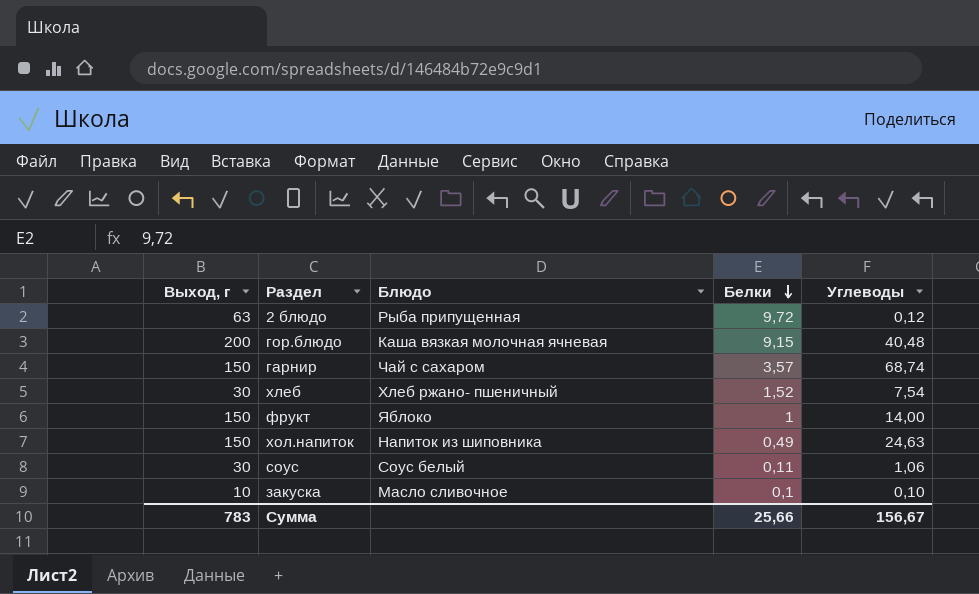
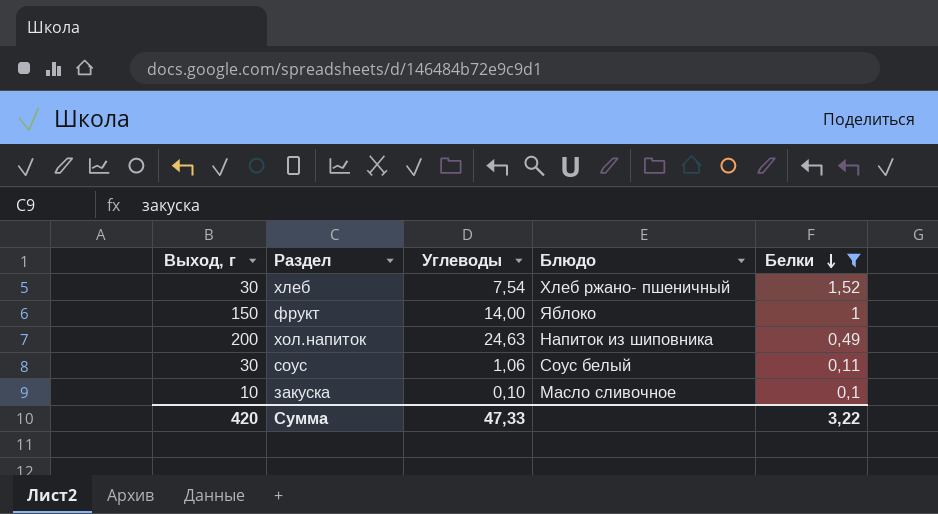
filter: none -> Белки <= 1,52
column Углеводы | position: 5 -> 3
хол.напиток | Выход, г: 150 -> 200
Сумма | Выход, г: 783 -> 420
Сумма | Углеводы: 156,67 -> 47,33
Сумма | Белки: 25,66 -> 3,22

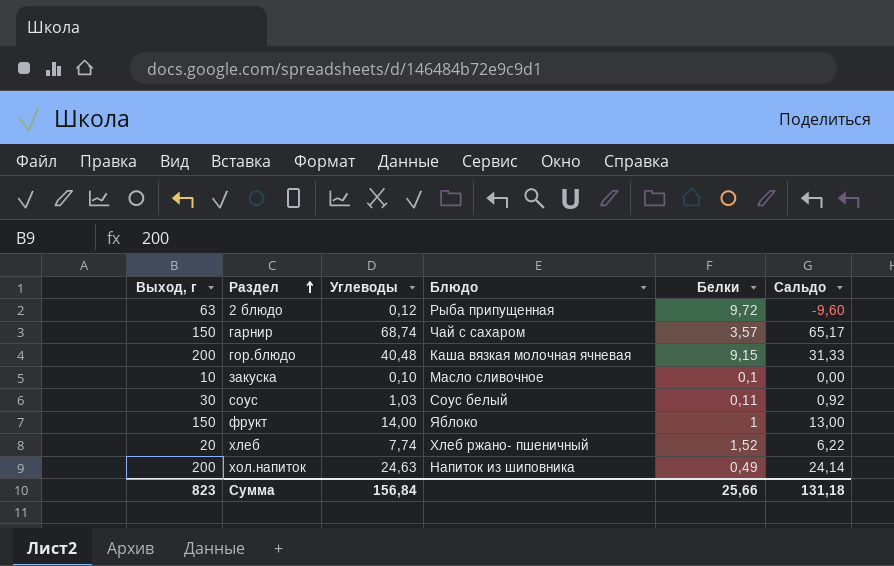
filter: Белки <= 1,52 -> none
row order: Белки descending -> Раздел ascending
column Сальдо | formula: none -> [Углеводы] - [Белки]
соус | Углеводы: 1,06 -> 1,03
хлеб | Выход, г: 30 -> 20
хлеб | Углеводы: 7,54 -> 7,74
Сумма | Выход, г: 420 -> 823
Сумма | Углеводы: 47,33 -> 156,84
Сумма | Белки: 3,22 -> 25,66

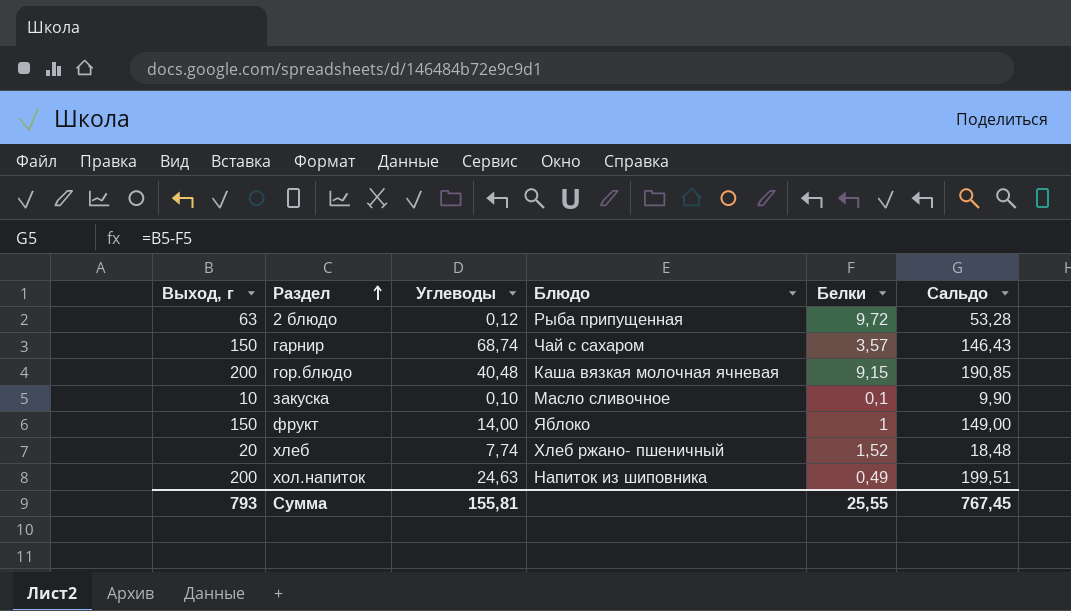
column Сальдо | formula: [Углеводы] - [Белки] -> [Выход, г] - [Белки]
row соус: 30 | 1,03 | Соус белый | 0,11 | 0,92 -> none
Сумма | Выход, г: 823 -> 793
Сумма | Углеводы: 156,84 -> 155,81
Сумма | Белки: 25,66 -> 25,55
Сумма | Сальдо: 131,18 -> 767,45

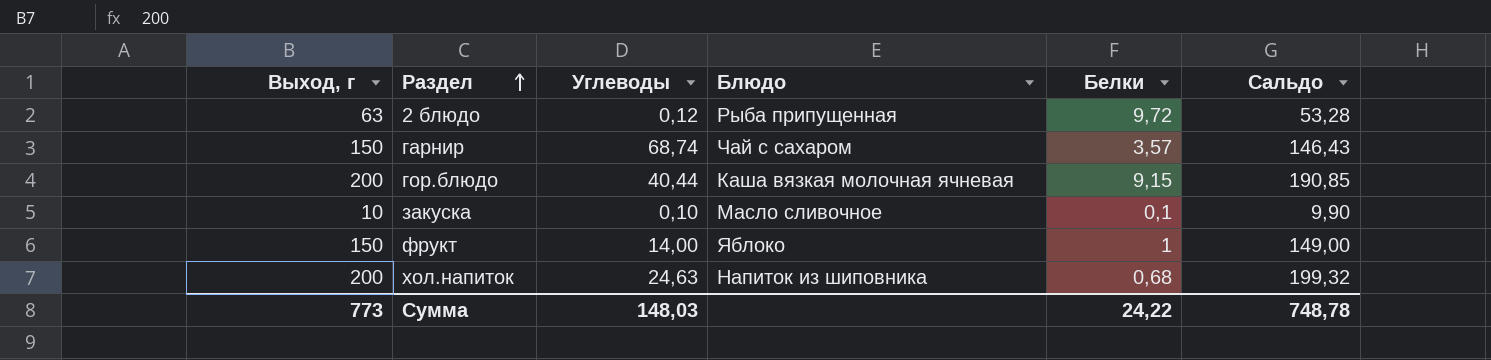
row хлеб: 20 | 7,74 | Хлеб ржано- пшеничный | 1,52 | 18,48 -> none
гор.блюдо | Углеводы: 40,48 -> 40,44
хол.напиток | Белки: 0,49 -> 0,68
хол.напиток | Сальдо: 199,51 -> 199,32
Сумма | Выход, г: 793 -> 773
Сумма | Углеводы: 155,81 -> 148,03
Сумма | Белки: 25,55 -> 24,22
Сумма | Сальдо: 767,45 -> 748,78

